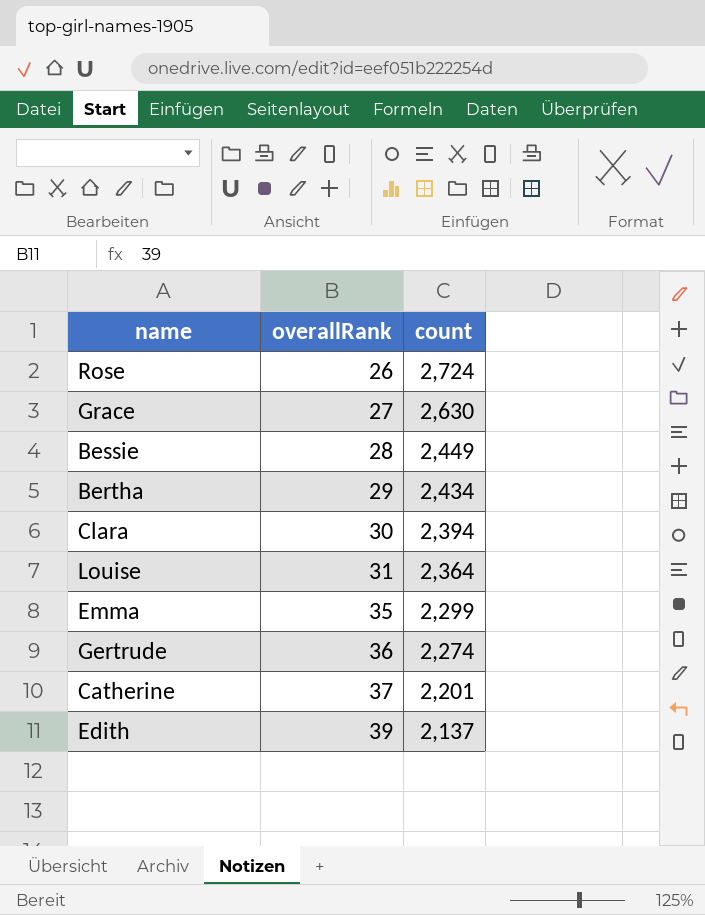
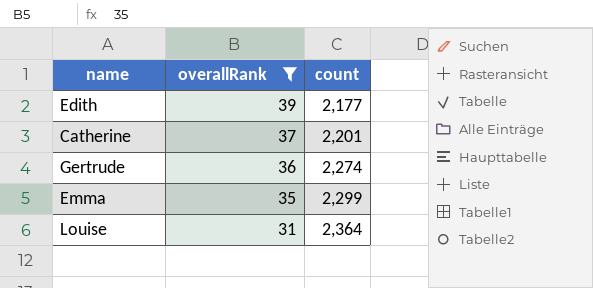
filter: none -> overallRank >= 31
row order: overallRank ascending -> overallRank descending
Edith | count: 2,137 -> 2,177

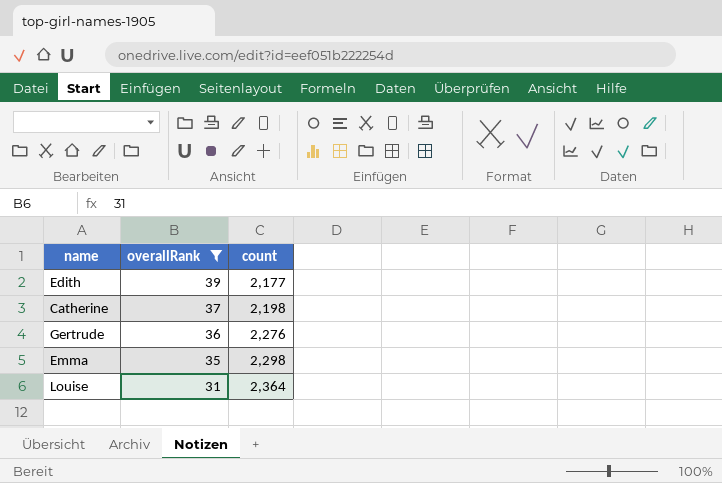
Catherine | count: 2,201 -> 2,198
Gertrude | count: 2,274 -> 2,276
Emma | count: 2,299 -> 2,298

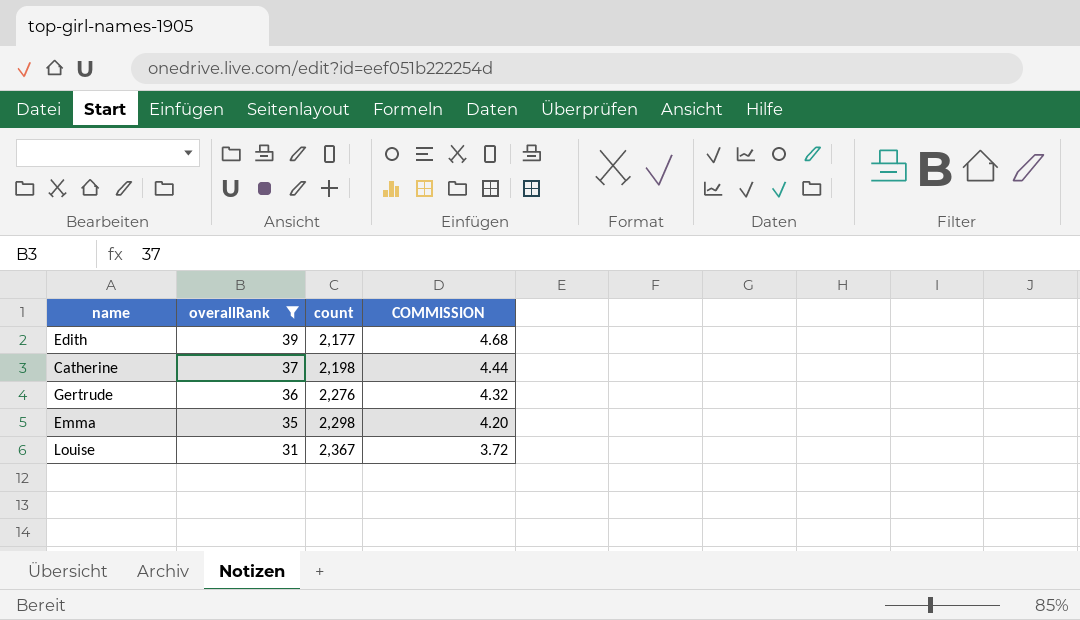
column COMMISSION | formula: none -> [overallRank] * 0.12
Louise | count: 2,364 -> 2,367

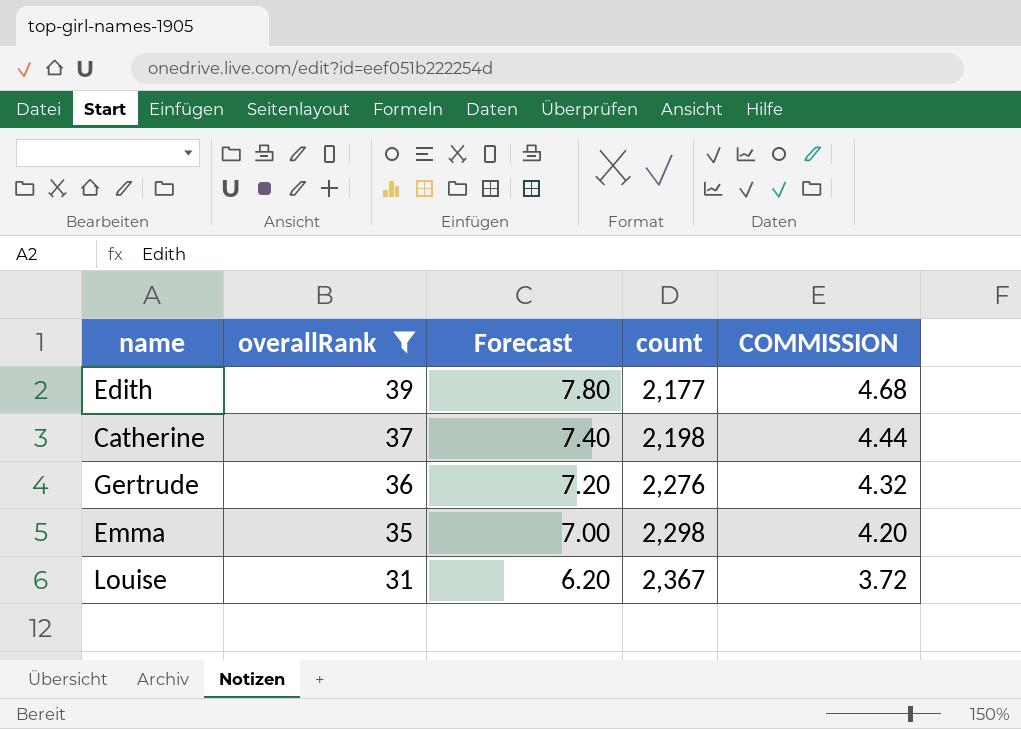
column Forecast | formula: none -> [overallRank] * 0.2

